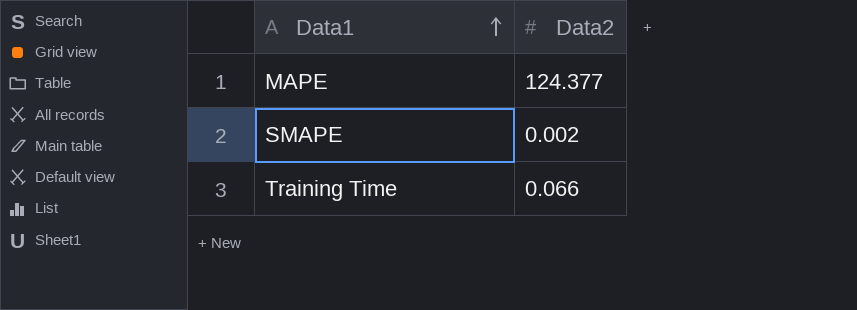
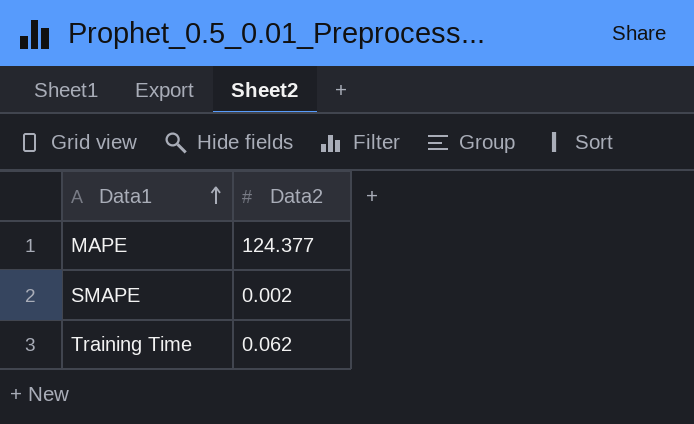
Training Time | Data2: 0.066 -> 0.062

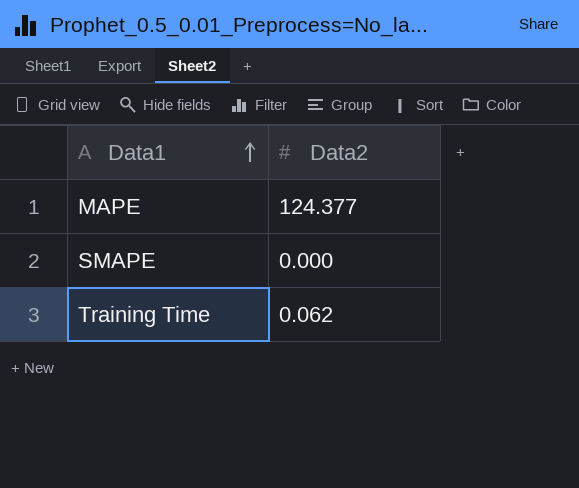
SMAPE | Data2: 0.002 -> 0.000

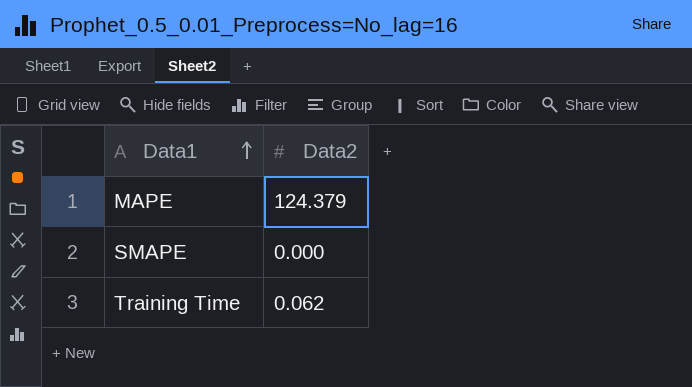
MAPE | Data2: 124.377 -> 124.379

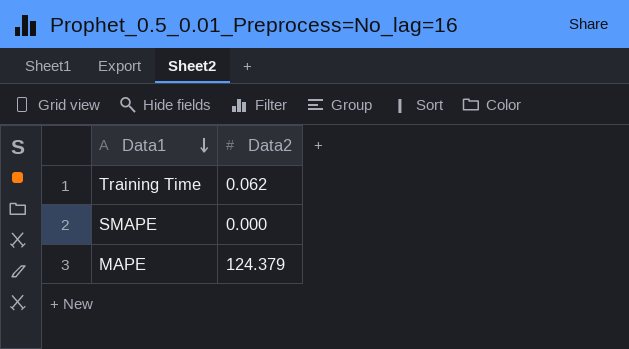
row order: Data1 ascending -> Data1 descending

